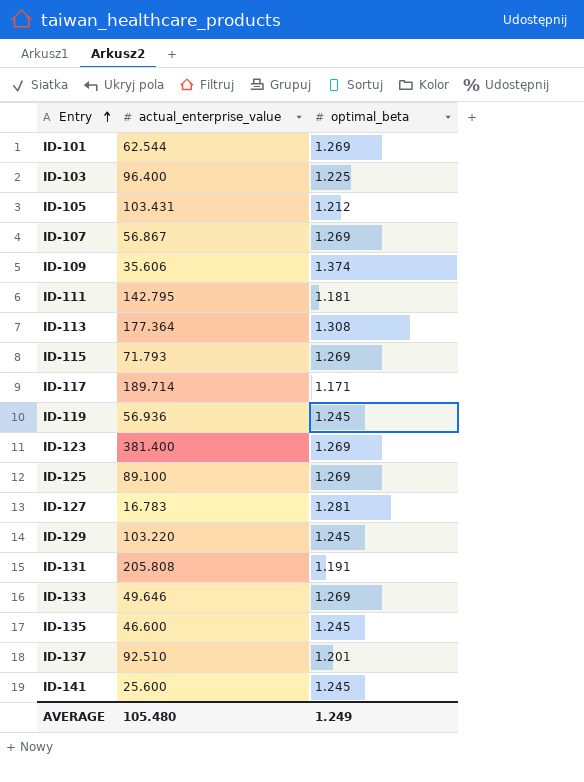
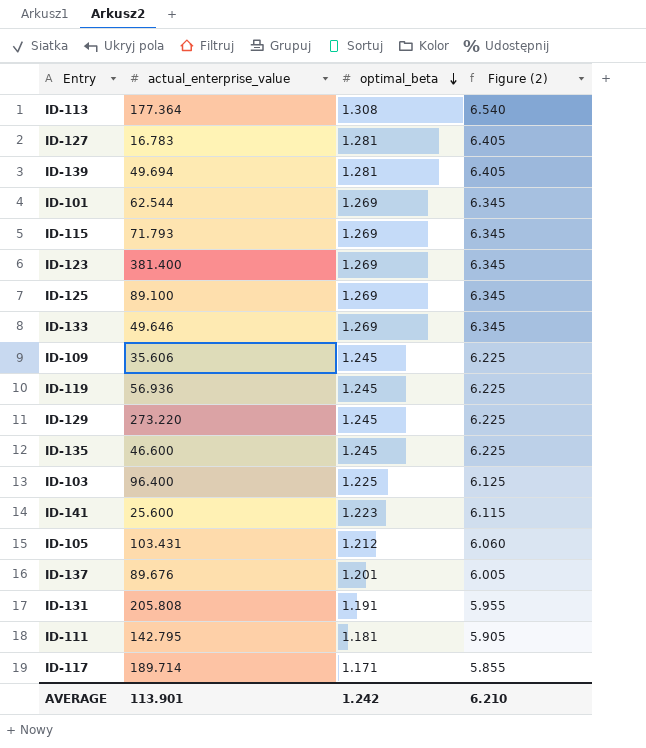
row order: Entry ascending -> optimal_beta descending
column Figure (2) | formula: none -> [optimal_beta] * 5
row ID-107: 56.867 | 1.269 -> none
row ID-139: none -> 49.694 | 1.281 | 6.405
ID-109 | optimal_beta: 1.374 -> 1.245
ID-129 | actual_enterprise_value: 103.220 -> 273.220
ID-141 | optimal_beta: 1.245 -> 1.223
ID-137 | actual_enterprise_value: 92.510 -> 89.676
AVERAGE | actual_enterprise_value: 105.480 -> 113.901
AVERAGE | optimal_beta: 1.249 -> 1.242

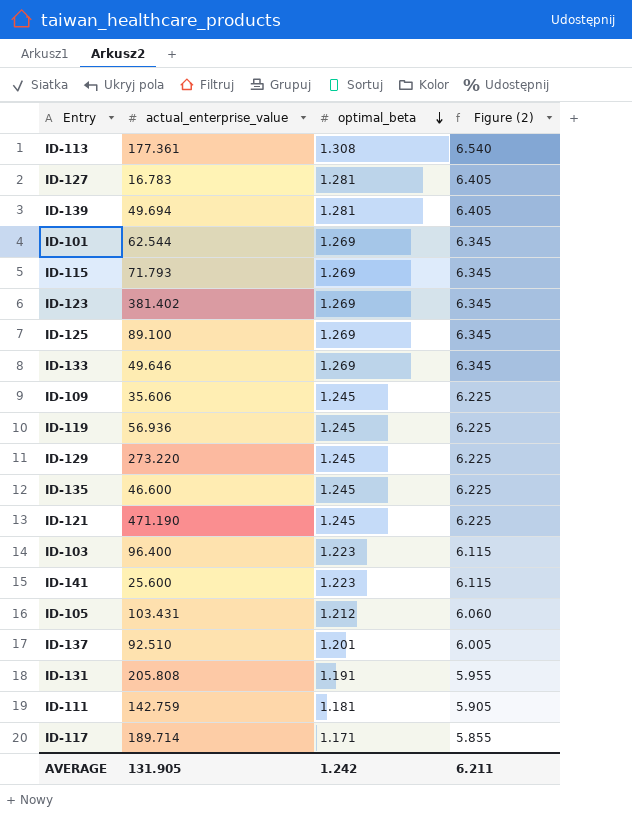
ID-113 | actual_enterprise_value: 177.364 -> 177.361
ID-123 | actual_enterprise_value: 381.400 -> 381.402
row ID-121: none -> 471.190 | 1.245 | 6.225
ID-103 | optimal_beta: 1.225 -> 1.223
ID-103 | Figure (2): 6.125 -> 6.115
ID-137 | actual_enterprise_value: 89.676 -> 92.510
ID-111 | actual_enterprise_value: 142.795 -> 142.759
AVERAGE | actual_enterprise_value: 113.901 -> 131.905
AVERAGE | Figure (2): 6.210 -> 6.211

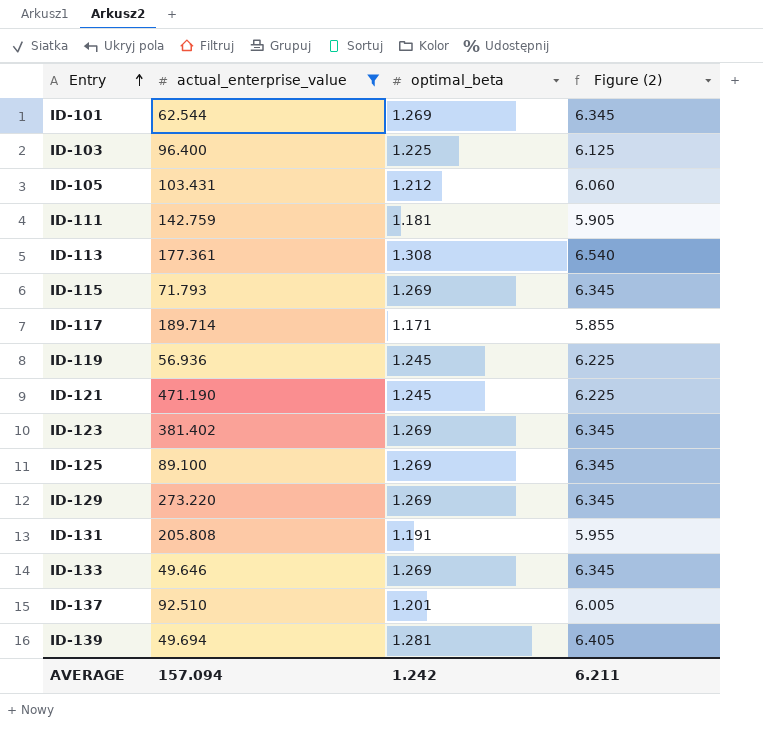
filter: none -> actual_enterprise_value >= 49.646
row order: optimal_beta descending -> Entry ascending
ID-103 | optimal_beta: 1.223 -> 1.225
ID-103 | Figure (2): 6.115 -> 6.125
ID-129 | optimal_beta: 1.245 -> 1.269
ID-129 | Figure (2): 6.225 -> 6.345
AVERAGE | actual_enterprise_value: 131.905 -> 157.094

